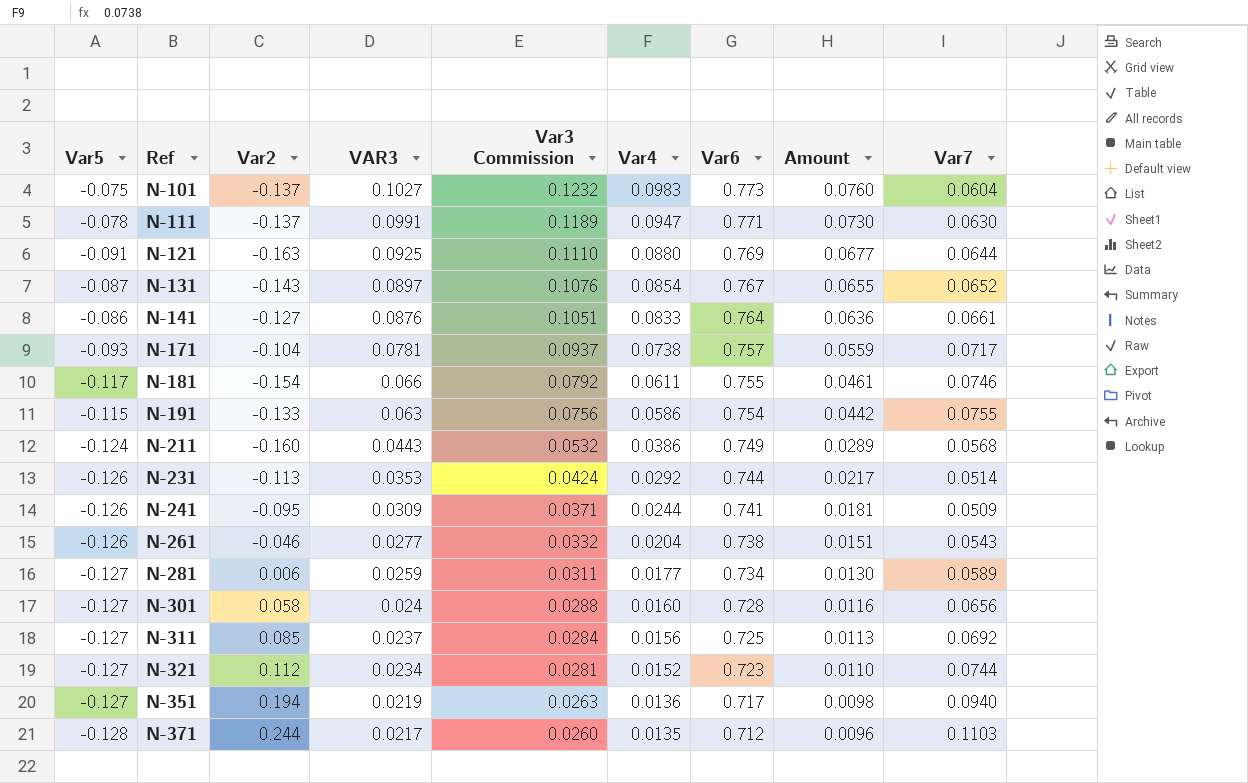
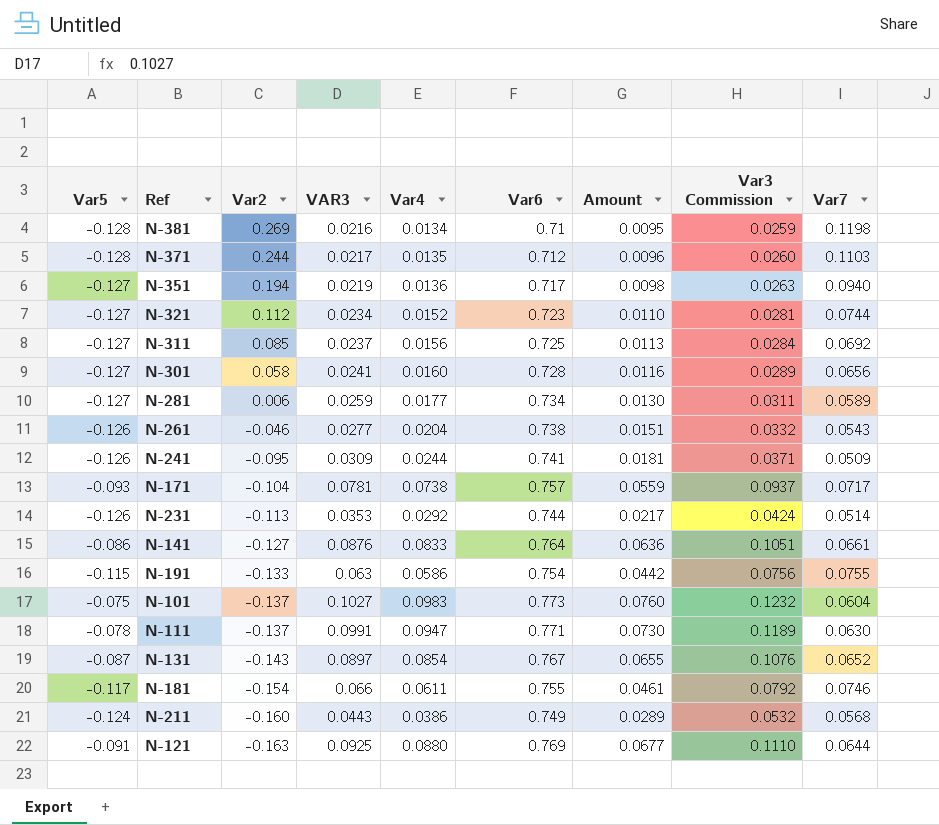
row order: Ref ascending -> Var2 descending
column Var3 Commission | position: 5 -> 8
row N-381: none -> -0.128 | 0.269 | 0.0216 | 0.0134 | 0.71 | 0.0095 | 0.0259 | 0.1198
N-301 | VAR3: 0.024 -> 0.0241
N-301 | Var3 Commission: 0.0288 -> 0.0289

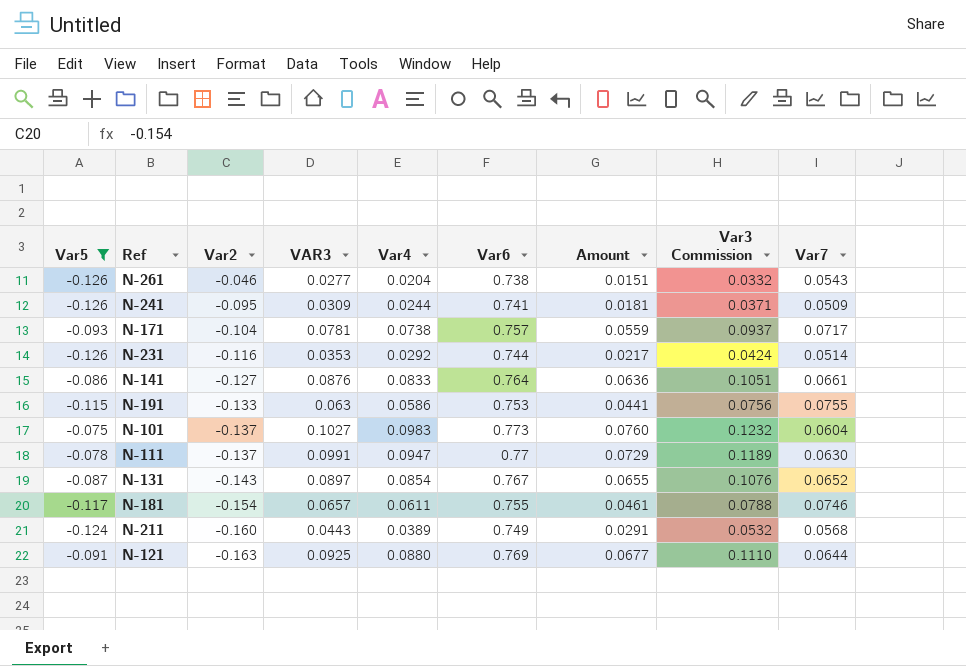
filter: none -> Var5 >= -0.126
N-231 | Var2: -0.113 -> -0.116
N-191 | Var6: 0.754 -> 0.753
N-191 | Amount: 0.0442 -> 0.0441
N-111 | Var6: 0.771 -> 0.77
N-111 | Amount: 0.0730 -> 0.0729
N-181 | VAR3: 0.066 -> 0.0657
N-181 | Var3 Commission: 0.0792 -> 0.0788
N-211 | Var4: 0.0386 -> 0.0389
N-211 | Amount: 0.0289 -> 0.0291

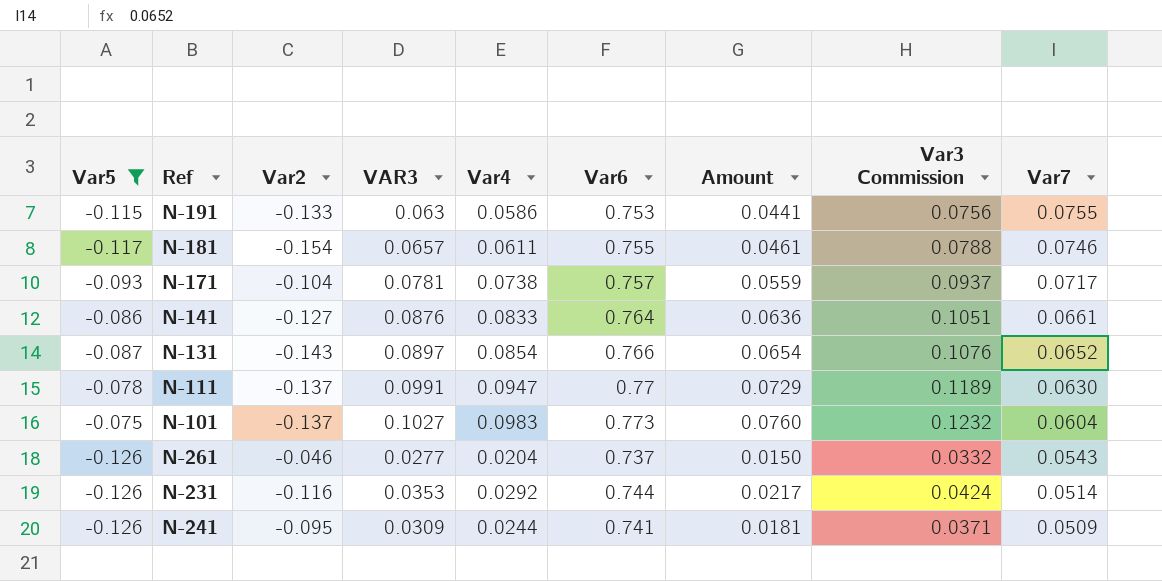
row order: Var2 descending -> Var7 descending
row N-211: -0.124 | -0.160 | 0.0443 | 0.0389 | 0.749 | 0.0291 | 0.0532 | 0.0568 -> none
row N-121: -0.091 | -0.163 | 0.0925 | 0.0880 | 0.769 | 0.0677 | 0.1110 | 0.0644 -> none
N-131 | Var6: 0.767 -> 0.766
N-131 | Amount: 0.0655 -> 0.0654
N-261 | Var6: 0.738 -> 0.737
N-261 | Amount: 0.0151 -> 0.0150

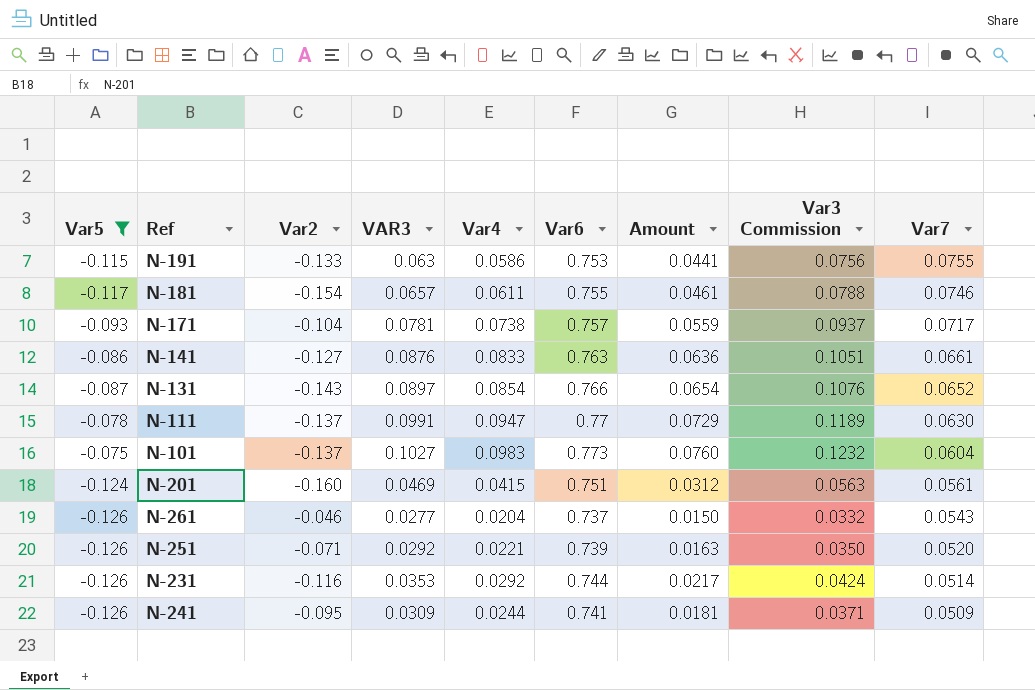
N-141 | Var6: 0.764 -> 0.763
row N-201: none -> -0.124 | -0.160 | 0.0469 | 0.0415 | 0.751 | 0.0312 | 0.0563 | 0.0561
row N-251: none -> -0.126 | -0.071 | 0.0292 | 0.0221 | 0.739 | 0.0163 | 0.0350 | 0.0520

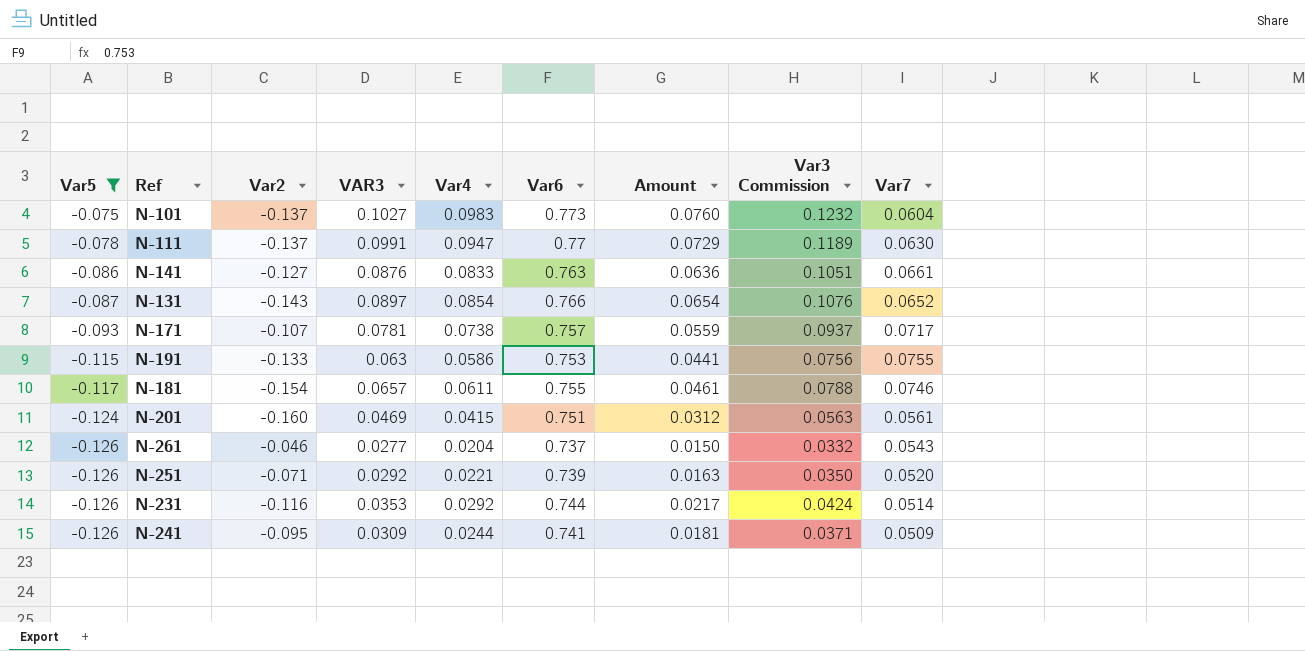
row order: Var7 descending -> Var5 descending
N-171 | Var2: -0.104 -> -0.107

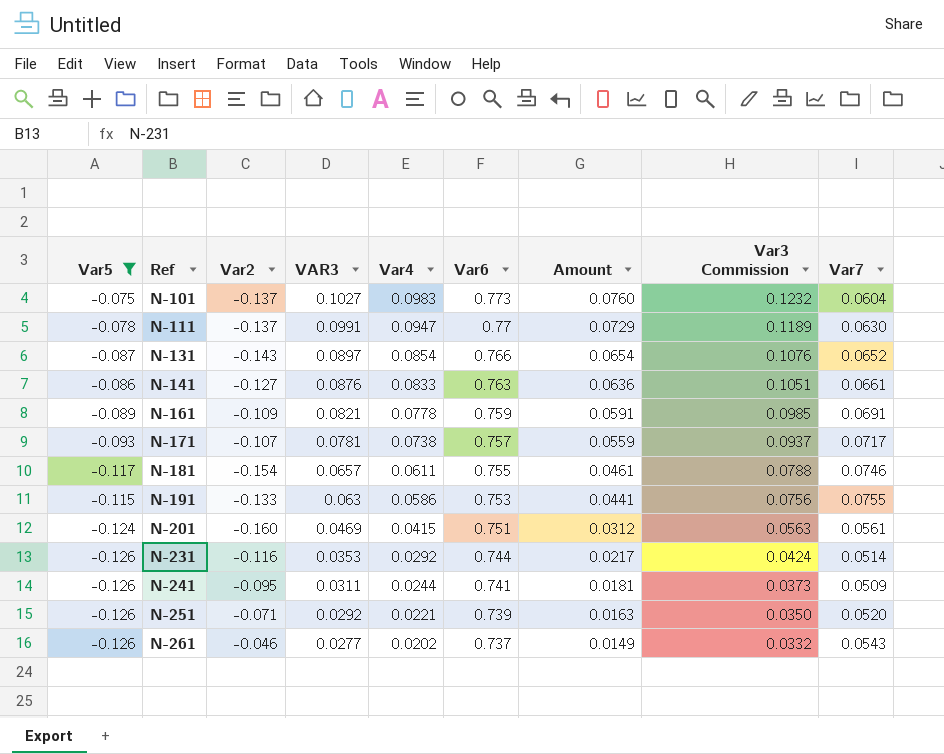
row order: Var5 descending -> Ref ascending
row N-161: none -> -0.089 | -0.109 | 0.0821 | 0.0778 | 0.759 | 0.0591 | 0.0985 | 0.0691
N-241 | VAR3: 0.0309 -> 0.0311
N-241 | Var3 Commission: 0.0371 -> 0.0373
N-261 | Var4: 0.0204 -> 0.0202
N-261 | Amount: 0.0150 -> 0.0149

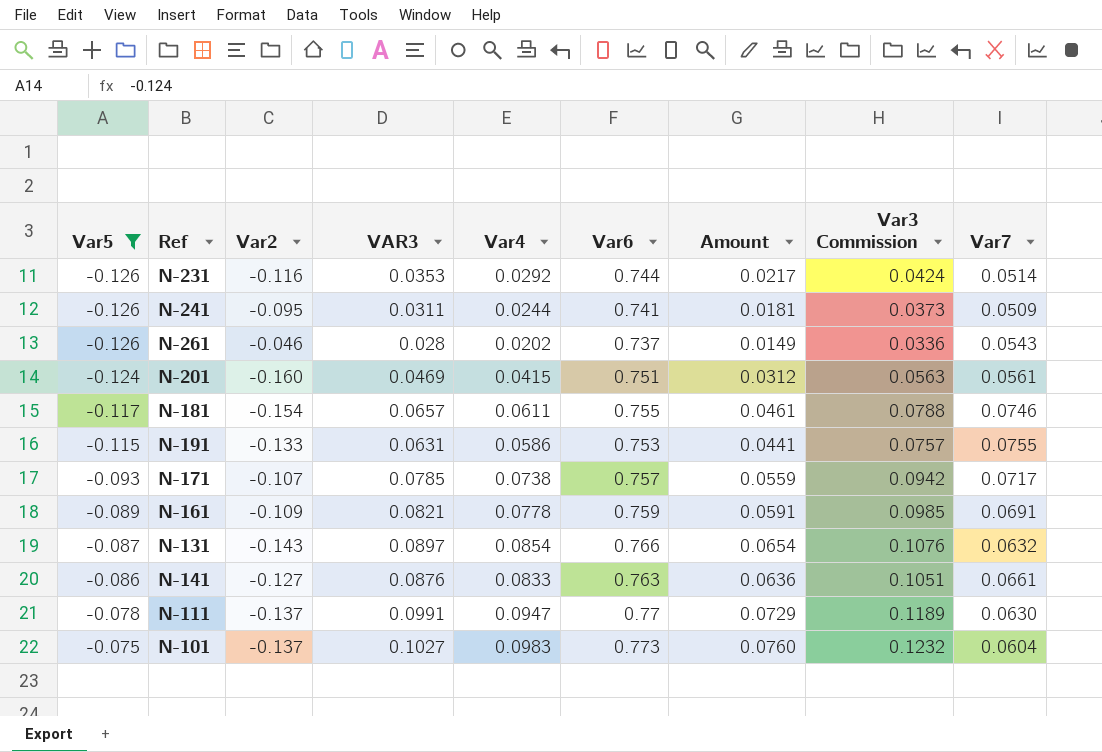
row order: Ref ascending -> Var5 ascending
row N-251: -0.126 | -0.071 | 0.0292 | 0.0221 | 0.739 | 0.0163 | 0.0350 | 0.0520 -> none
N-261 | VAR3: 0.0277 -> 0.028
N-261 | Var3 Commission: 0.0332 -> 0.0336
N-191 | VAR3: 0.063 -> 0.0631
N-191 | Var3 Commission: 0.0756 -> 0.0757
N-171 | VAR3: 0.0781 -> 0.0785
N-171 | Var3 Commission: 0.0937 -> 0.0942
N-131 | Var7: 0.0652 -> 0.0632

